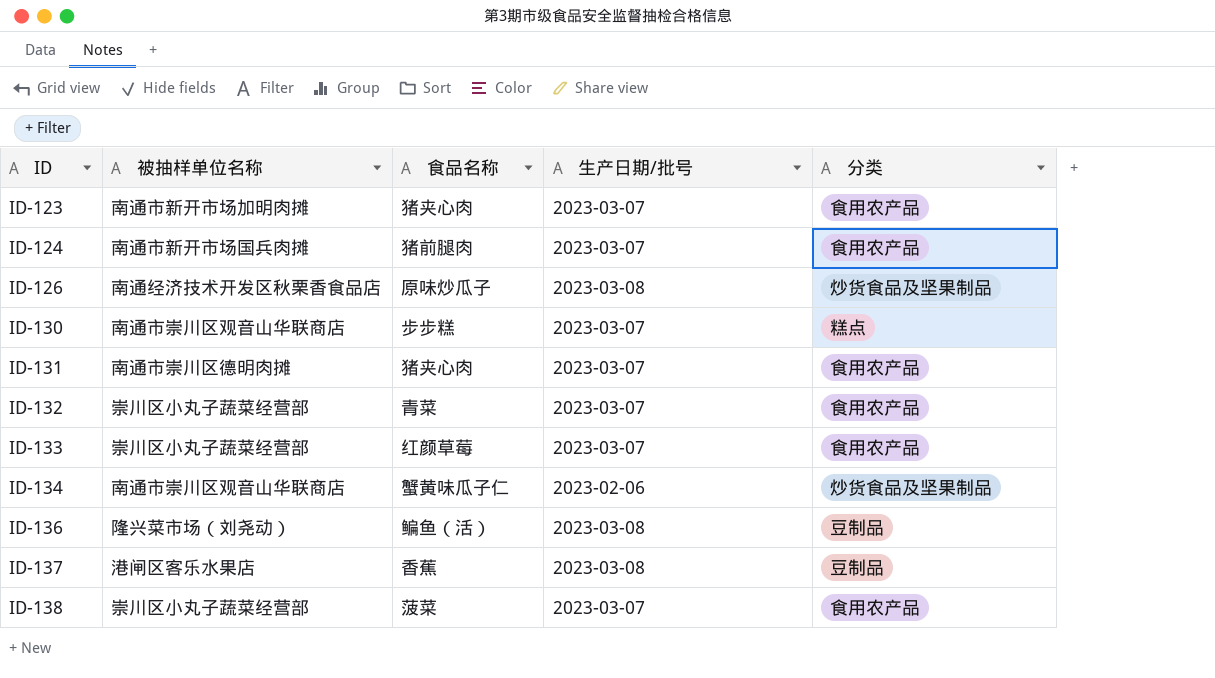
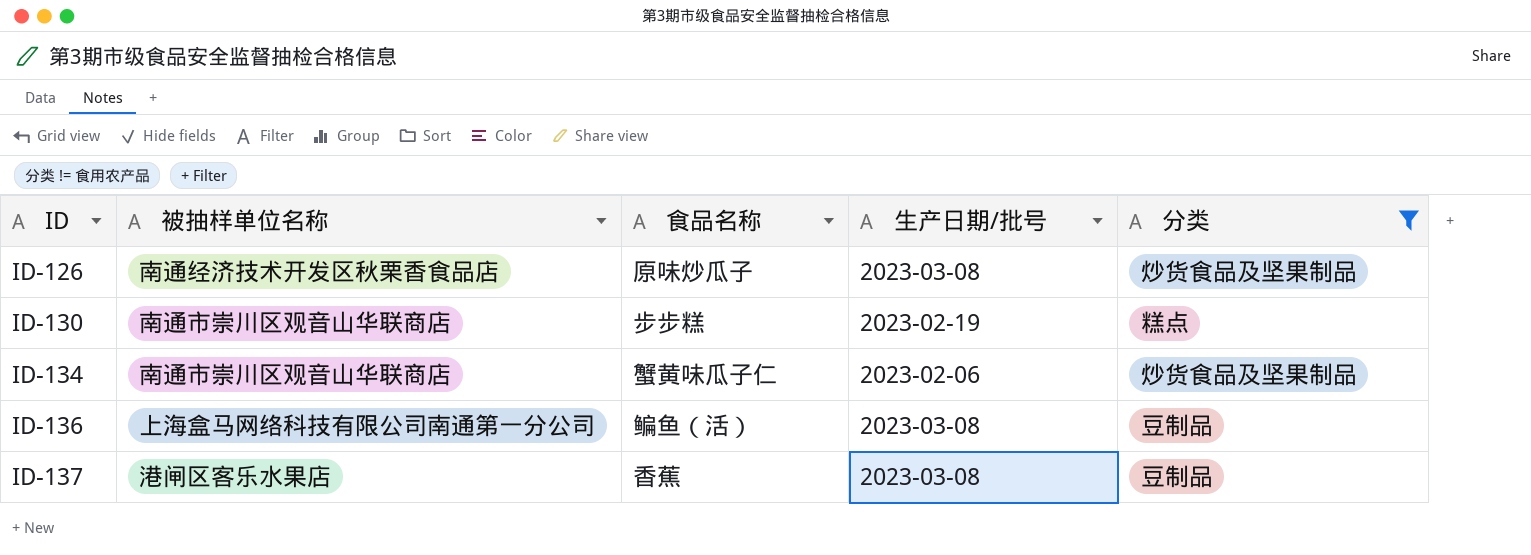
filter: none -> 分类 != 食用农产品
ID-130 | 生产日期/批号: 2023-03-07 -> 2023-02-19
ID-136 | 被抽样单位名称: 隆兴菜市场（刘尧动） -> 上海盒马网络科技有限公司南通第一分公司

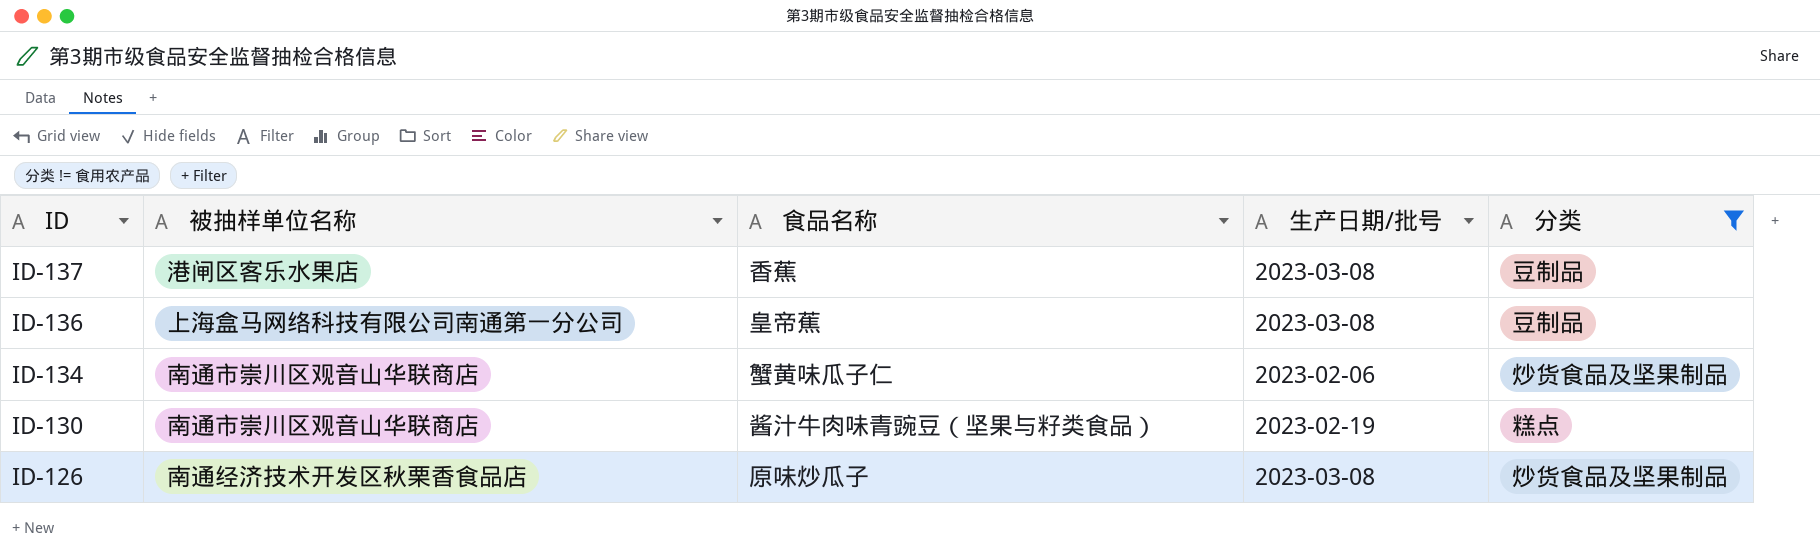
row order: ID ascending -> ID descending
ID-136 | 食品名称: 鳊鱼（活） -> 皇帝蕉
ID-130 | 食品名称: 步步糕 -> 酱汁牛肉味青豌豆（坚果与籽类食品）

